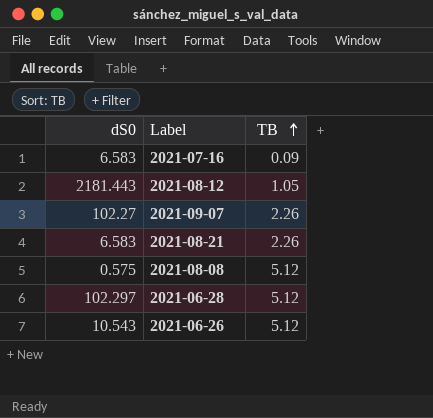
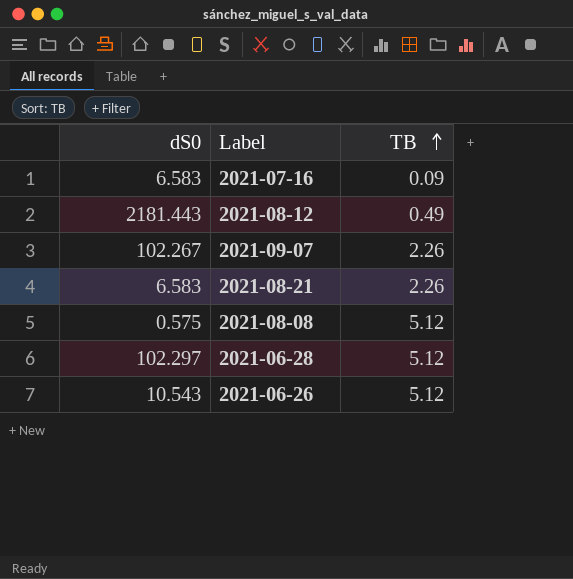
2021-08-12 | TB: 1.05 -> 0.49
2021-09-07 | dS0: 102.27 -> 102.267

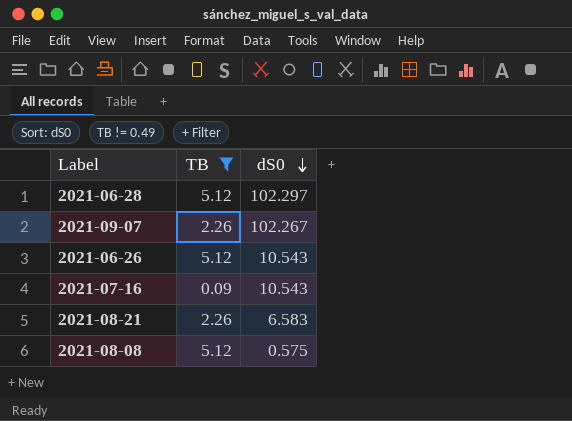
filter: none -> TB != 0.49
row order: TB ascending -> dS0 descending
column dS0 | position: 1 -> 3
2021-07-16 | dS0: 6.583 -> 10.543

